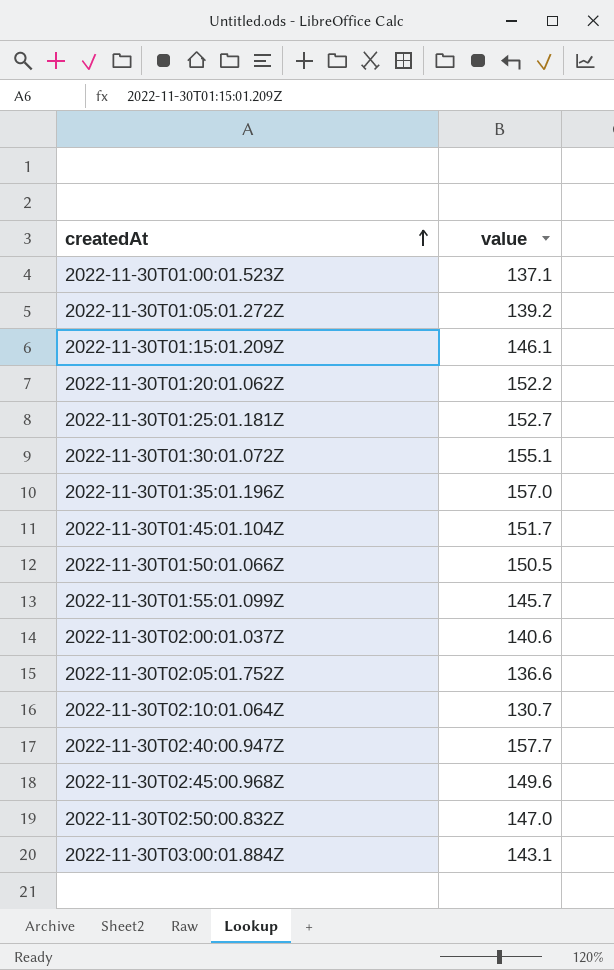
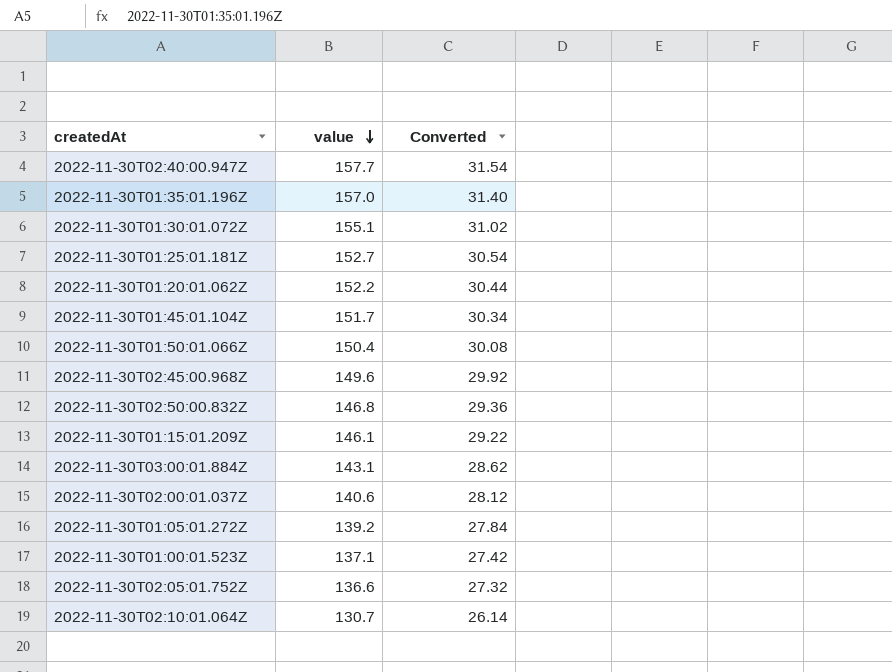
row order: createdAt ascending -> value descending
column Converted | formula: none -> [value] * 0.2
row 2022-11-30T01:55:01.099Z: 145.7 -> none
2022-11-30T01:50:01.066Z | value: 150.5 -> 150.4
2022-11-30T02:50:00.832Z | value: 147.0 -> 146.8

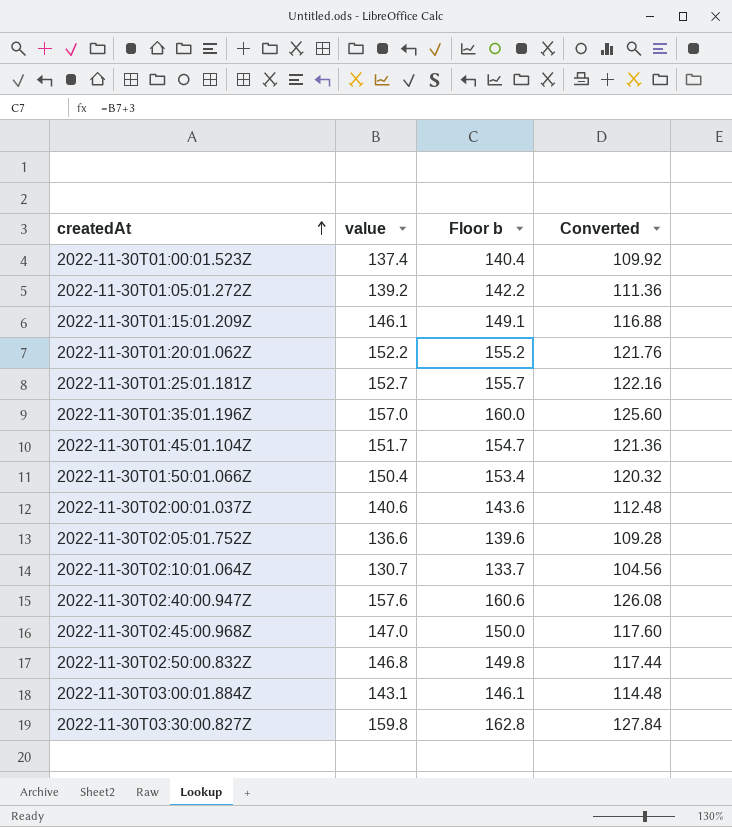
row order: value descending -> createdAt ascending
column Floor b | formula: none -> [value] + 3
column Converted | formula: [value] * 0.2 -> [value] * 0.8
row 2022-11-30T01:30:01.072Z: 155.1 | 31.02 -> none
2022-11-30T01:00:01.523Z | value: 137.1 -> 137.4
2022-11-30T02:40:00.947Z | value: 157.7 -> 157.6
2022-11-30T02:45:00.968Z | value: 149.6 -> 147.0
row 2022-11-30T03:30:00.827Z: none -> 159.8 | 162.8 | 127.84

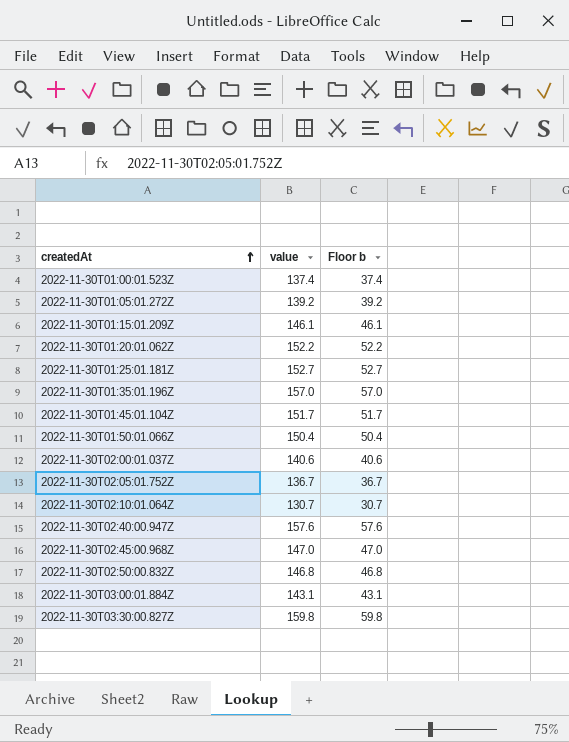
column Converted | formula: [value] * 0.8 -> none
column Floor b | formula: [value] + 3 -> [value] - 100
2022-11-30T02:05:01.752Z | value: 136.6 -> 136.7

